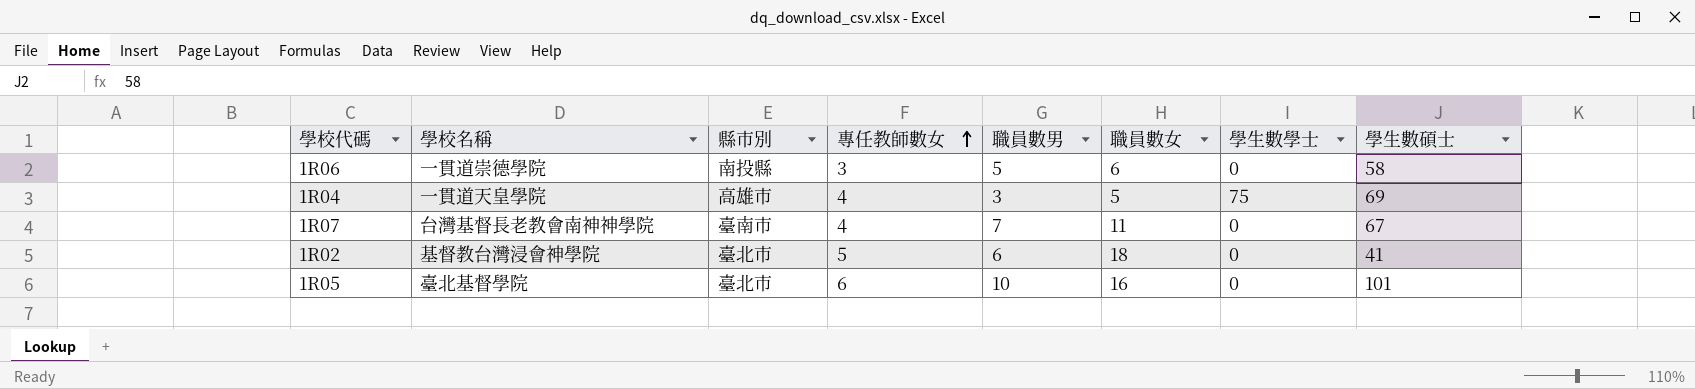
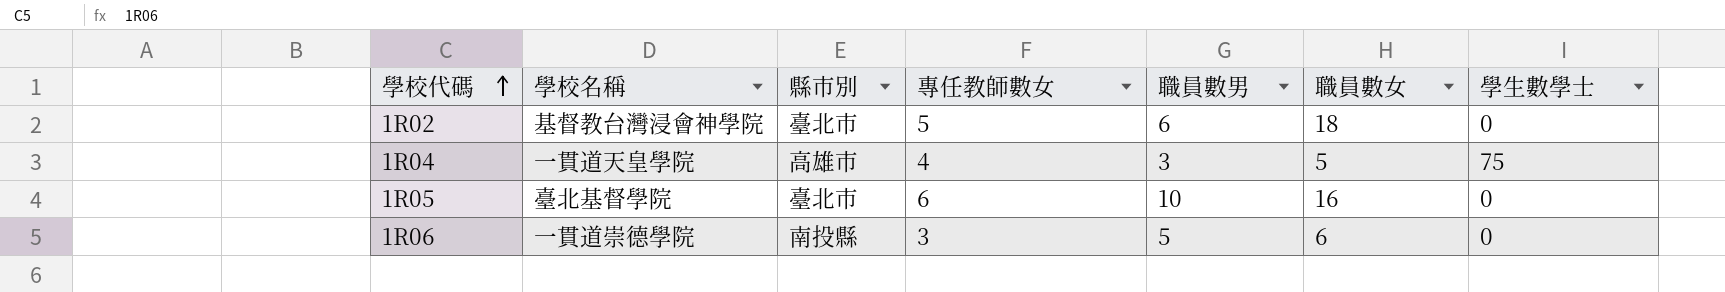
row order: 專任教師數女 ascending -> 學校代碼 ascending
column 學生數碩士 | position: 8 -> none
row 1R07: 台灣基督長老教會南神神學院 | 臺南市 | 4 | 7 | 11 | 0 | 67 -> none

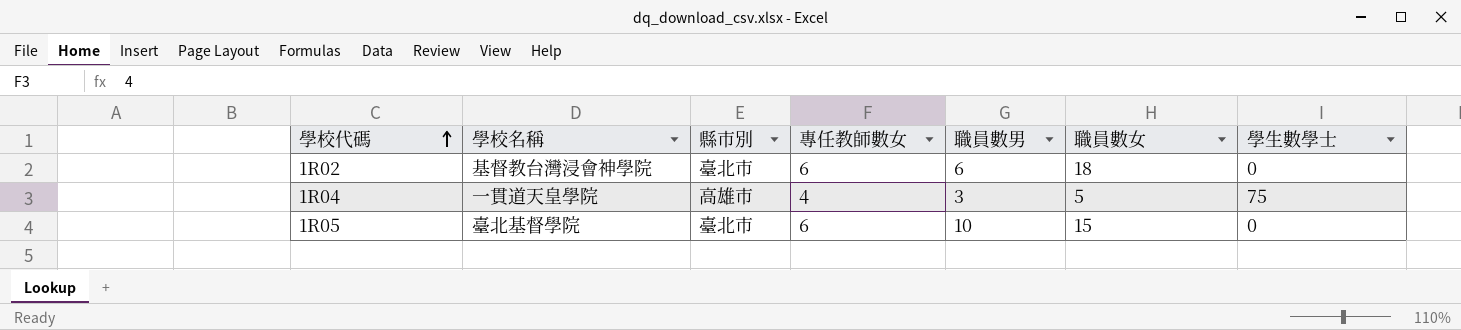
row 1R06: 一貫道崇德學院 | 南投縣 | 3 | 5 | 6 | 0 -> none
1R02 | 專任教師數女: 5 -> 6
1R05 | 職員數女: 16 -> 15

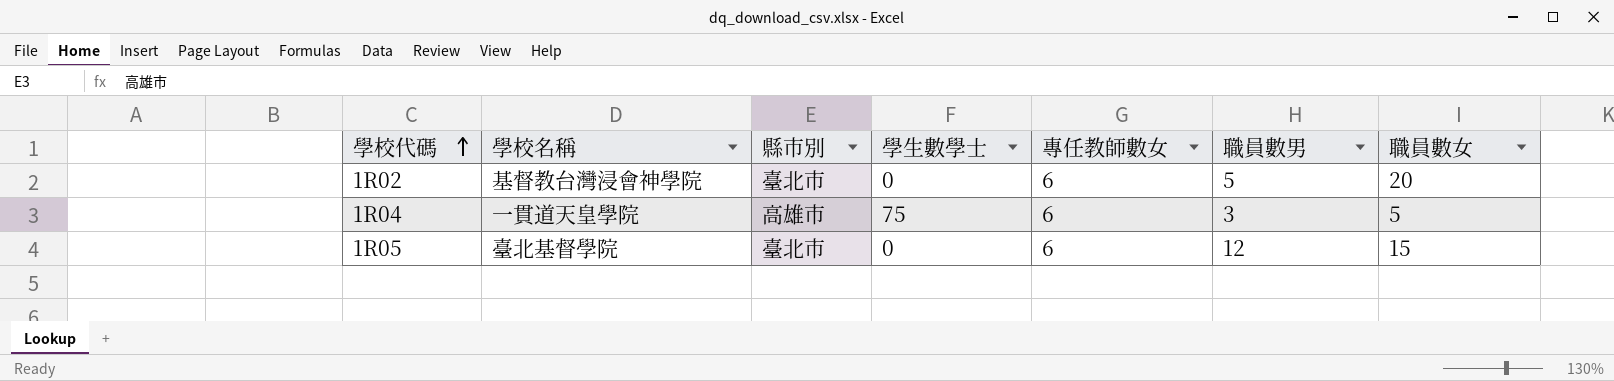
column 學生數學士 | position: 7 -> 4
1R02 | 職員數男: 6 -> 5
1R02 | 職員數女: 18 -> 20
1R04 | 專任教師數女: 4 -> 6
1R05 | 職員數男: 10 -> 12

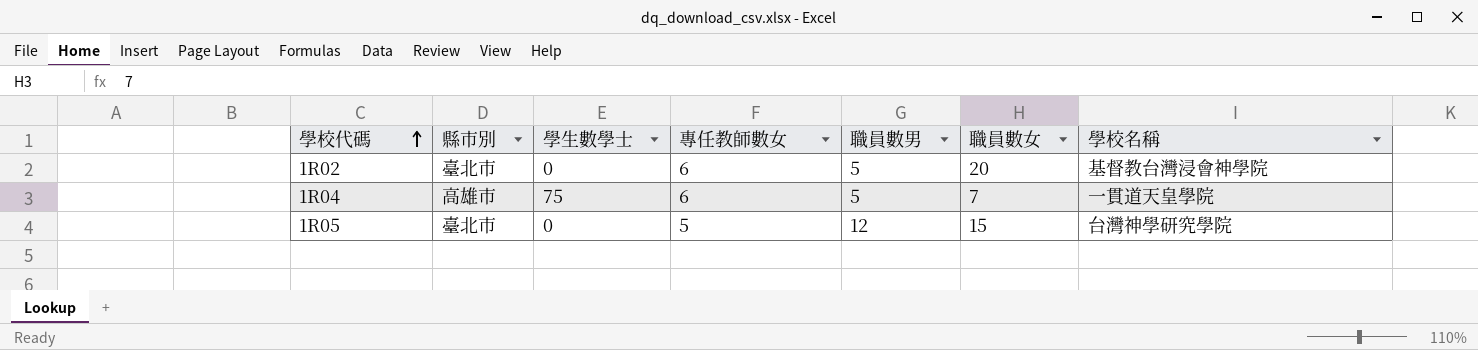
column 學校名稱 | position: 2 -> 7
1R04 | 職員數男: 3 -> 5
1R04 | 職員數女: 5 -> 7
1R05 | 專任教師數女: 6 -> 5
1R05 | 學校名稱: 臺北基督學院 -> 台灣神學研究學院

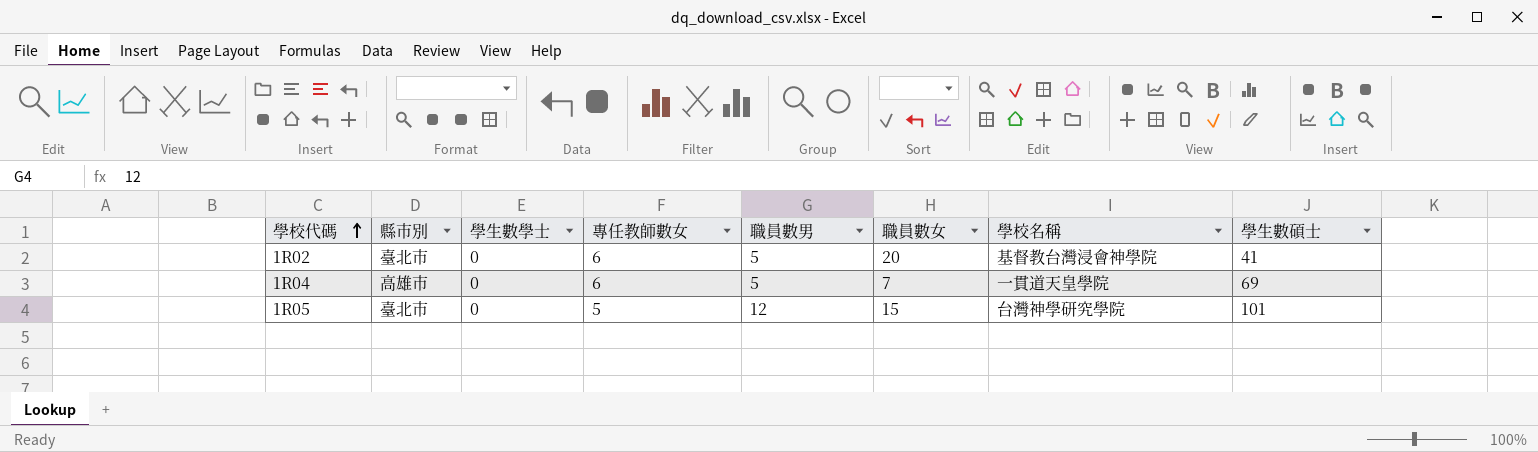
column 學生數碩士 | position: none -> 8
1R04 | 學生數學士: 75 -> 0

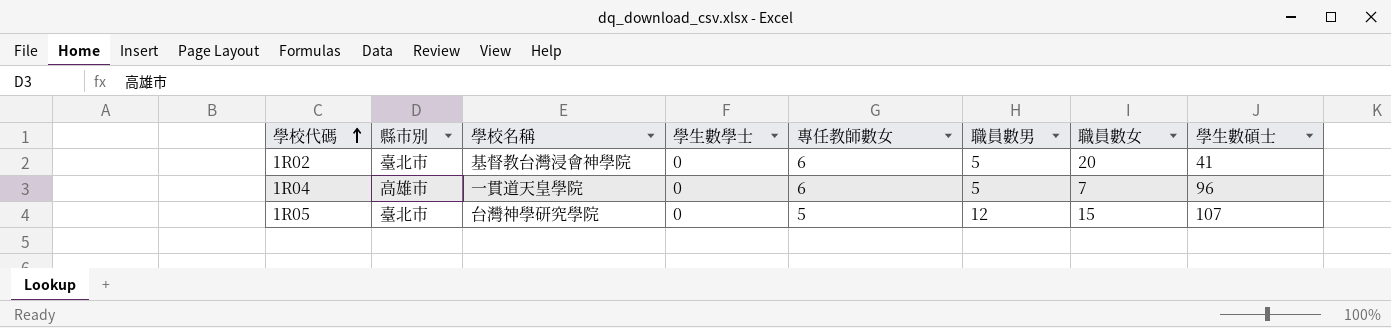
column 學校名稱 | position: 7 -> 3
1R04 | 學生數碩士: 69 -> 96
1R05 | 學生數碩士: 101 -> 107

